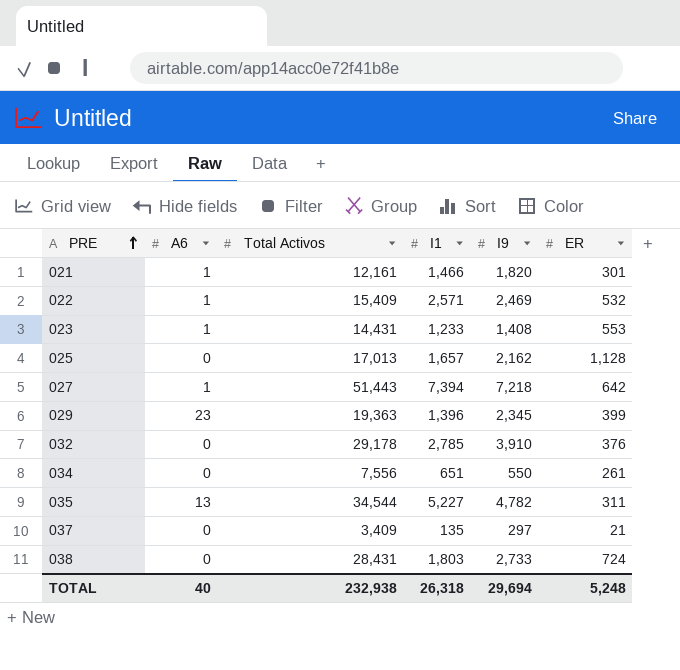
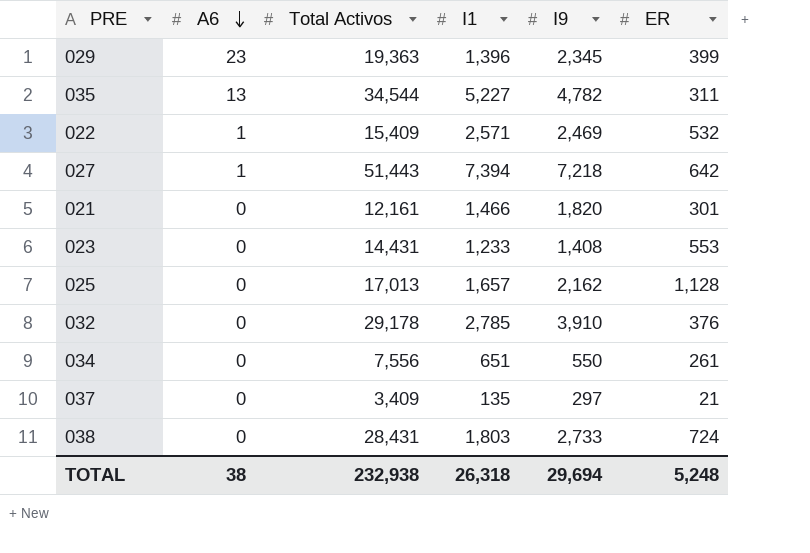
row order: PRE ascending -> A6 descending
021 | A6: 1 -> 0
023 | A6: 1 -> 0
TOTAL | A6: 40 -> 38

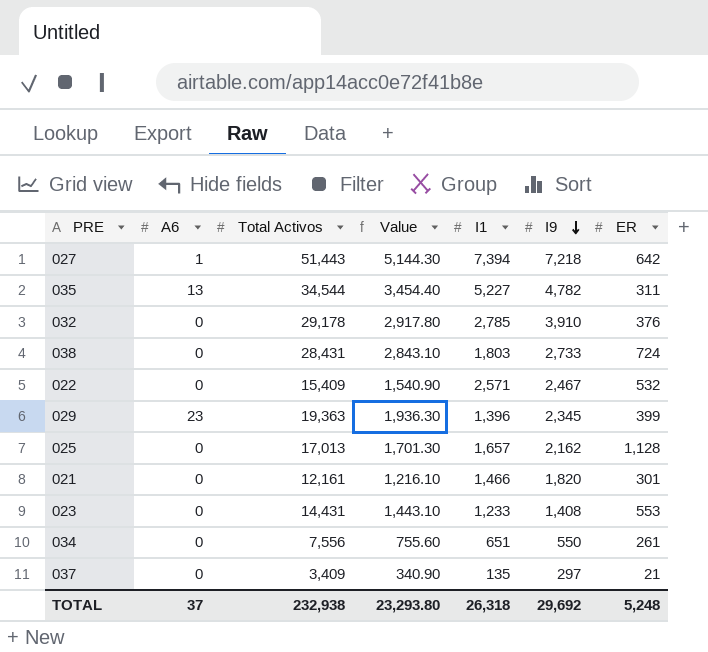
row order: A6 descending -> I9 descending
column Value | formula: none -> [Total Activos] * 0.1
022 | A6: 1 -> 0
022 | I9: 2,469 -> 2,467
TOTAL | A6: 38 -> 37
TOTAL | I9: 29,694 -> 29,692

